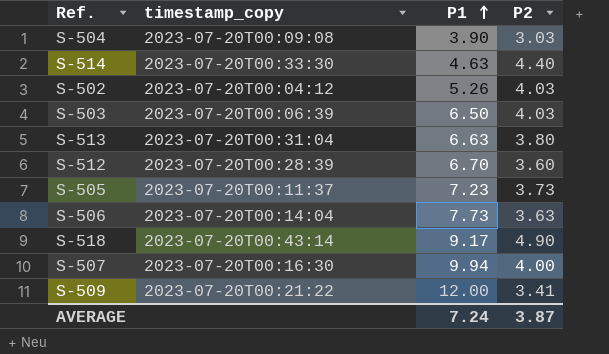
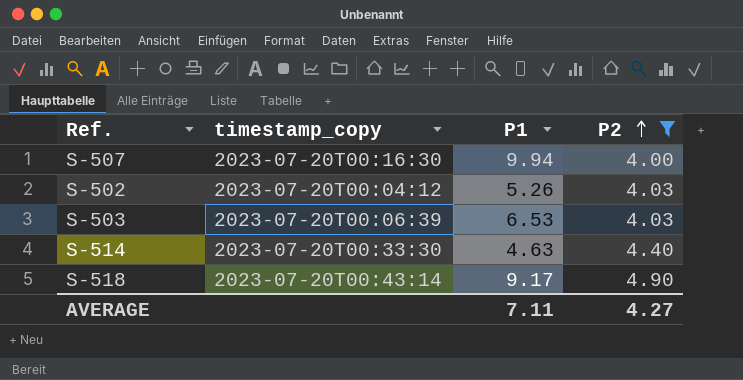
filter: none -> P2 >= 4.00
row order: P1 ascending -> P2 ascending
S-503 | P1: 6.50 -> 6.53
AVERAGE | P1: 7.24 -> 7.11
AVERAGE | P2: 3.87 -> 4.27

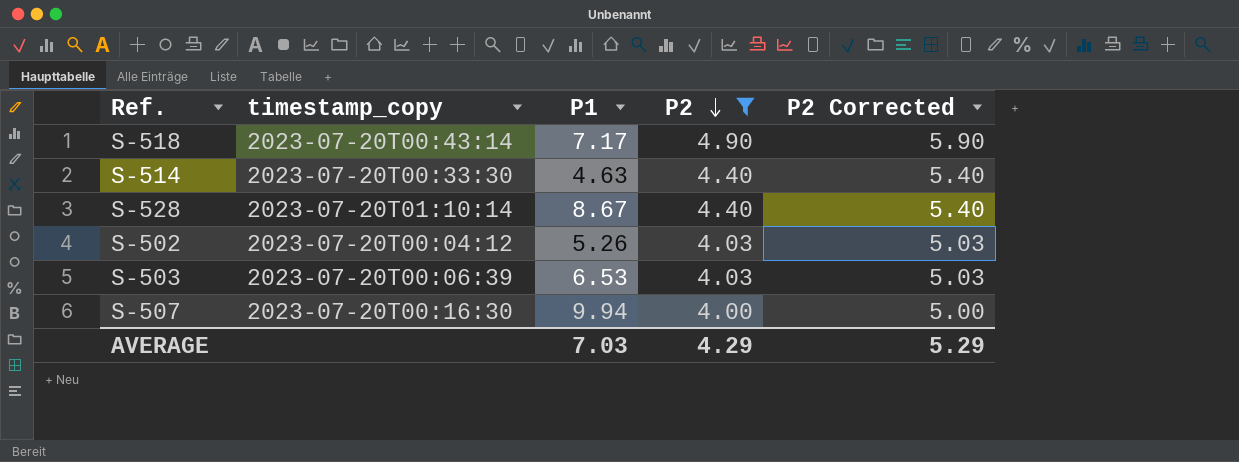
row order: P2 ascending -> P2 descending
column P2 Corrected | formula: none -> [P2] + 1
S-518 | P1: 9.17 -> 7.17
row S-528: none -> 2023-07-20T01:10:14 | 8.67 | 4.40 | 5.40
AVERAGE | P1: 7.11 -> 7.03
AVERAGE | P2: 4.27 -> 4.29

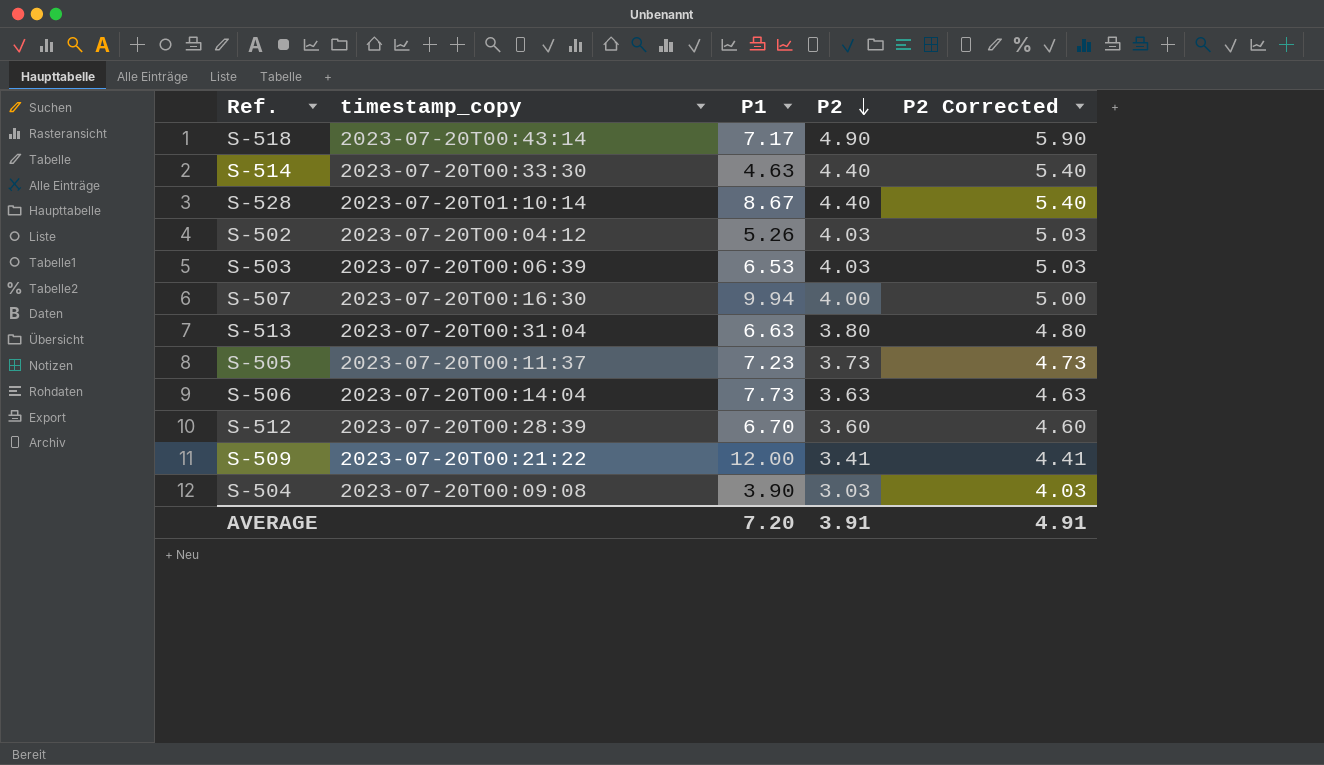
filter: P2 >= 4.00 -> none
AVERAGE | P1: 7.03 -> 7.20
AVERAGE | P2: 4.29 -> 3.91
AVERAGE | P2 Corrected: 5.29 -> 4.91

